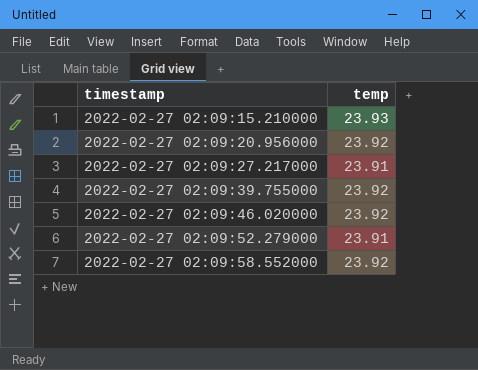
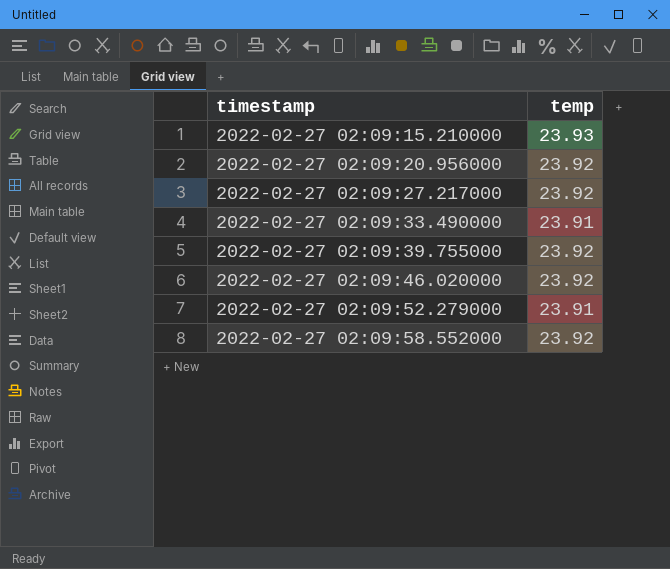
2022-02-27 02:09:27.217000 | temp: 23.91 -> 23.92
row 2022-02-27 02:09:33.490000: none -> 23.91

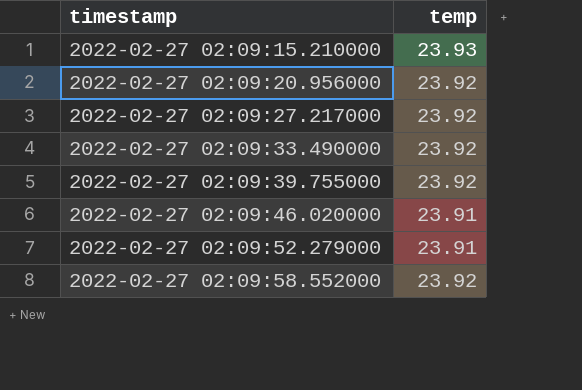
2022-02-27 02:09:33.490000 | temp: 23.91 -> 23.92
2022-02-27 02:09:46.020000 | temp: 23.92 -> 23.91

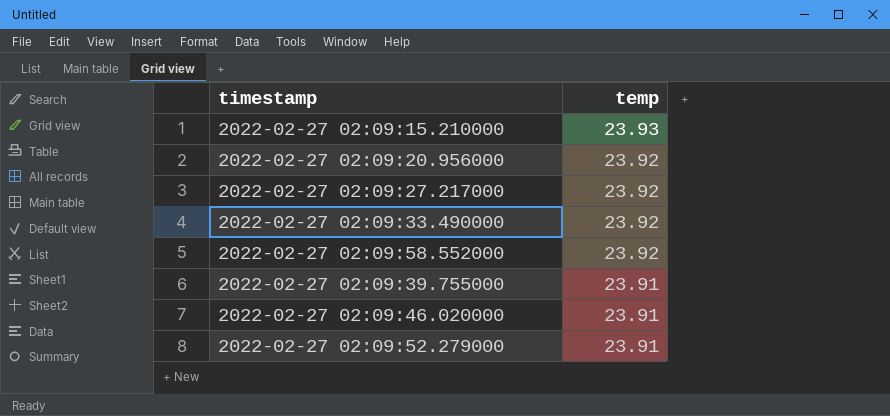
row order: timestamp ascending -> temp descending
2022-02-27 02:09:39.755000 | temp: 23.92 -> 23.91

